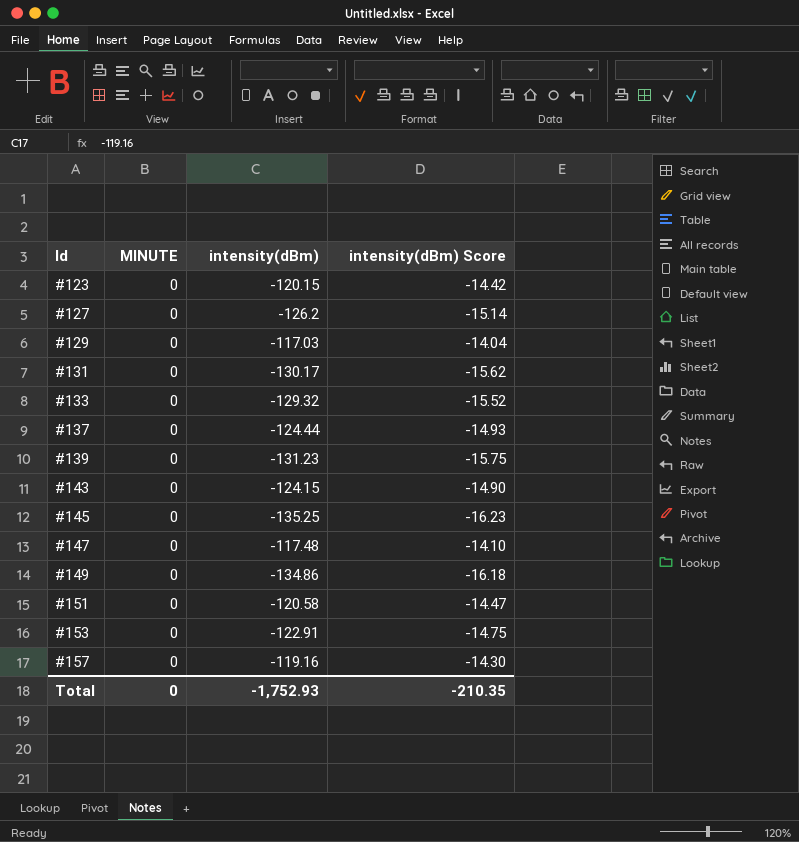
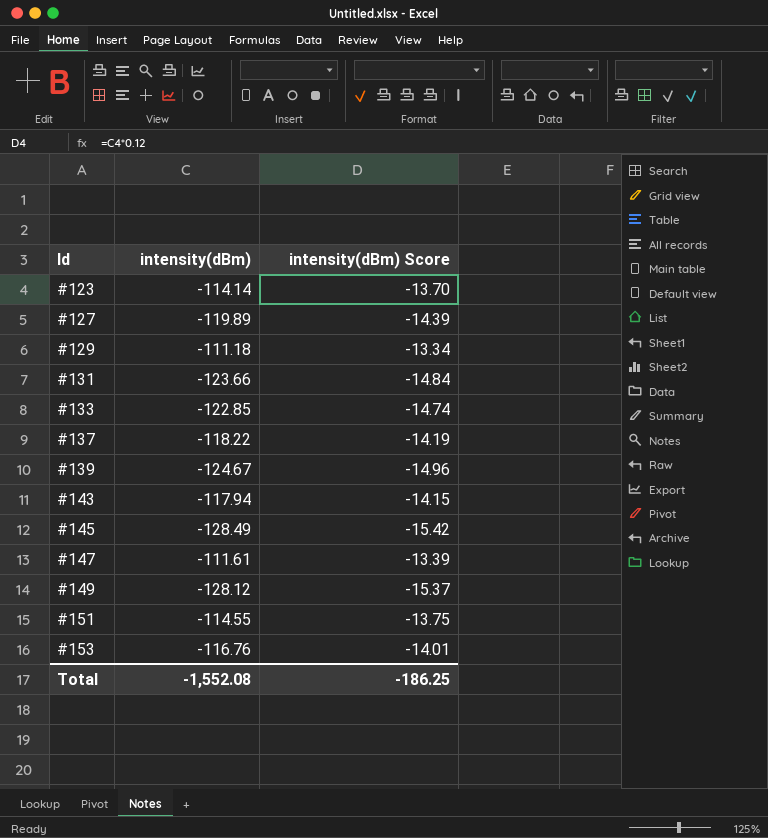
column MINUTE | position: 2 -> none
row #157: 0 | -119.16 | -14.30 -> none
#123 | intensity(dBm): -120.15 -> -114.14
#123 | intensity(dBm) Score: -14.42 -> -13.70
#127 | intensity(dBm): -126.2 -> -119.89
#127 | intensity(dBm) Score: -15.14 -> -14.39
#129 | intensity(dBm): -117.03 -> -111.18
#129 | intensity(dBm) Score: -14.04 -> -13.34
#131 | intensity(dBm): -130.17 -> -123.66
#131 | intensity(dBm) Score: -15.62 -> -14.84
#133 | intensity(dBm): -129.32 -> -122.85
#133 | intensity(dBm) Score: -15.52 -> -14.74
#137 | intensity(dBm): -124.44 -> -118.22
#137 | intensity(dBm) Score: -14.93 -> -14.19
#139 | intensity(dBm): -131.23 -> -124.67
#139 | intensity(dBm) Score: -15.75 -> -14.96
#143 | intensity(dBm): -124.15 -> -117.94
#143 | intensity(dBm) Score: -14.90 -> -14.15
#145 | intensity(dBm): -135.25 -> -128.49
#145 | intensity(dBm) Score: -16.23 -> -15.42
#147 | intensity(dBm): -117.48 -> -111.61
#147 | intensity(dBm) Score: -14.10 -> -13.39
#149 | intensity(dBm): -134.86 -> -128.12
#149 | intensity(dBm) Score: -16.18 -> -15.37
#151 | intensity(dBm): -120.58 -> -114.55
#151 | intensity(dBm) Score: -14.47 -> -13.75
#153 | intensity(dBm): -122.91 -> -116.76
#153 | intensity(dBm) Score: -14.75 -> -14.01
Total | intensity(dBm): -1,752.93 -> -1,552.08
Total | intensity(dBm) Score: -210.35 -> -186.25

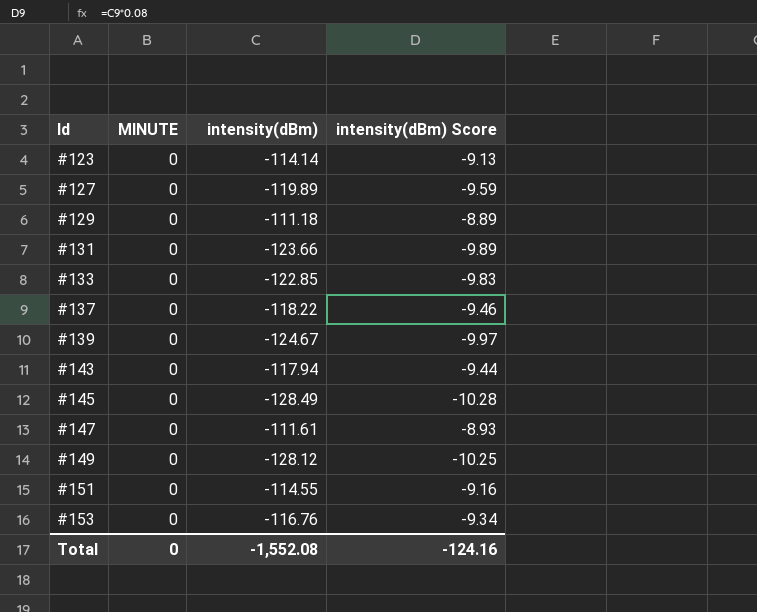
column MINUTE | position: none -> 2
column intensity(dBm) Score | formula: [intensity(dBm)] * 0.12 -> [intensity(dBm)] * 0.08
Total | intensity(dBm) Score: -186.25 -> -124.16

